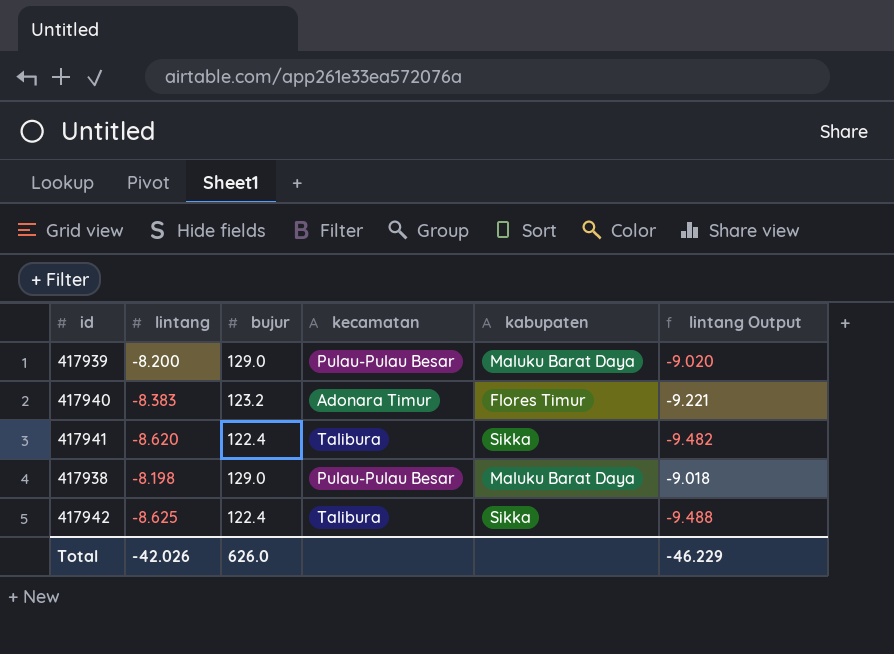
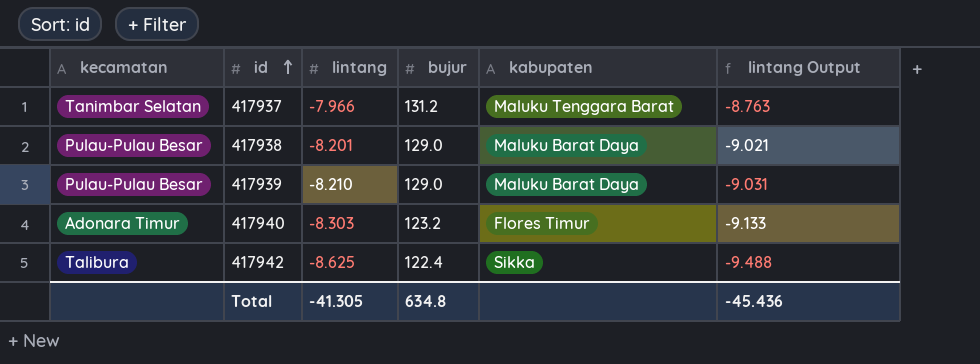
row order: none -> id ascending
column kecamatan | position: 4 -> 1
row 417941: -8.620 | 122.4 | Talibura | Sikka | -9.482 -> none
row 417937: none -> Tanimbar Selatan | -7.966 | 131.2 | Maluku Tenggara Barat | -8.763
417938 | lintang: -8.198 -> -8.201
417938 | lintang Output: -9.018 -> -9.021
417939 | lintang: -8.200 -> -8.210
417939 | lintang Output: -9.020 -> -9.031
417940 | lintang: -8.383 -> -8.303
417940 | lintang Output: -9.221 -> -9.133
Total | lintang: -42.026 -> -41.305
Total | bujur: 626.0 -> 634.8
Total | lintang Output: -46.229 -> -45.436

